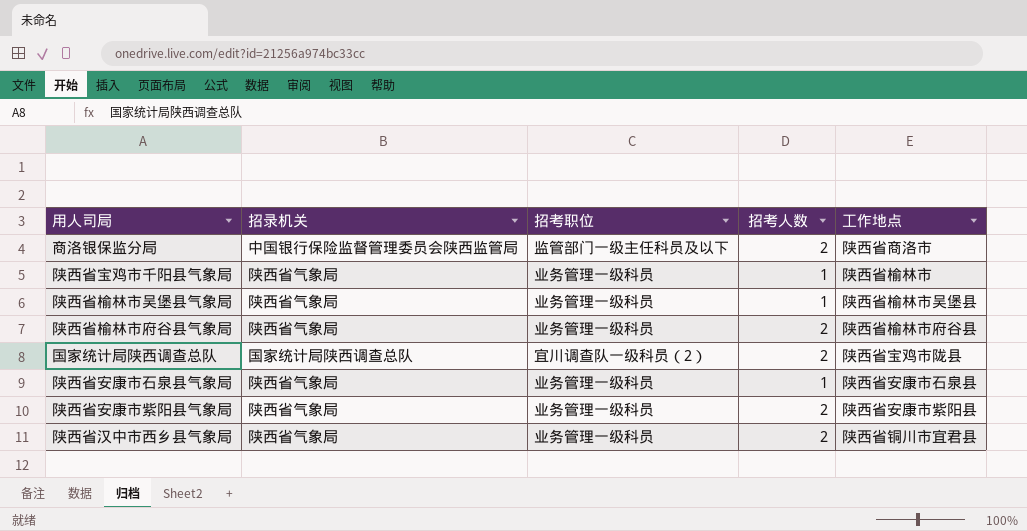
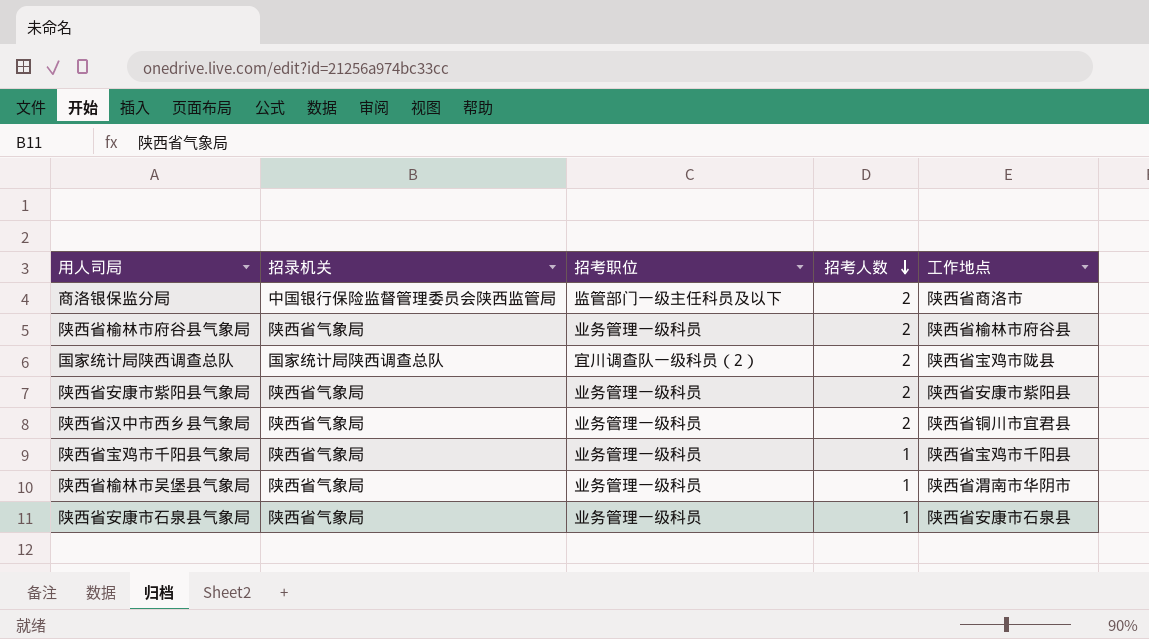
row order: none -> 招考人数 descending
陕西省宝鸡市千阳县气象局 | 工作地点: 陕西省榆林市 -> 陕西省宝鸡市千阳县
陕西省榆林市吴堡县气象局 | 工作地点: 陕西省榆林市吴堡县 -> 陕西省渭南市华阴市

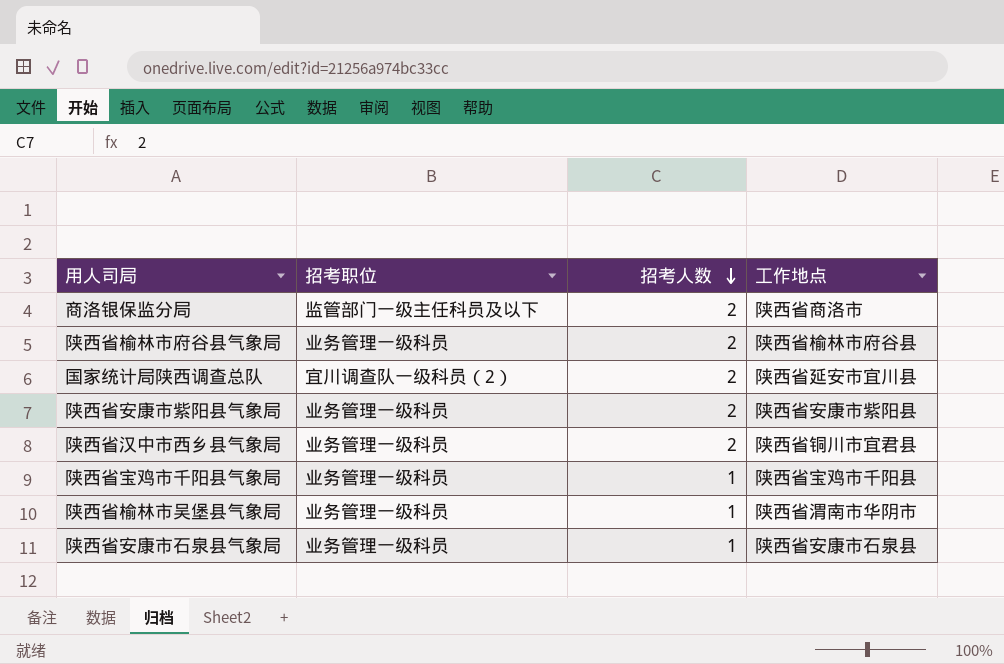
column 招录机关 | position: 2 -> none
国家统计局陕西调查总队 | 工作地点: 陕西省宝鸡市陇县 -> 陕西省延安市宜川县

